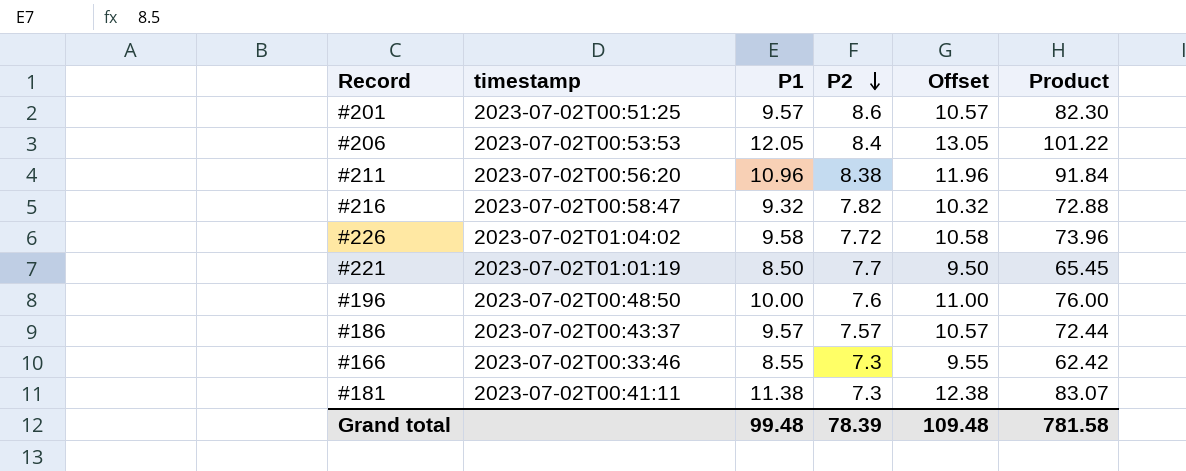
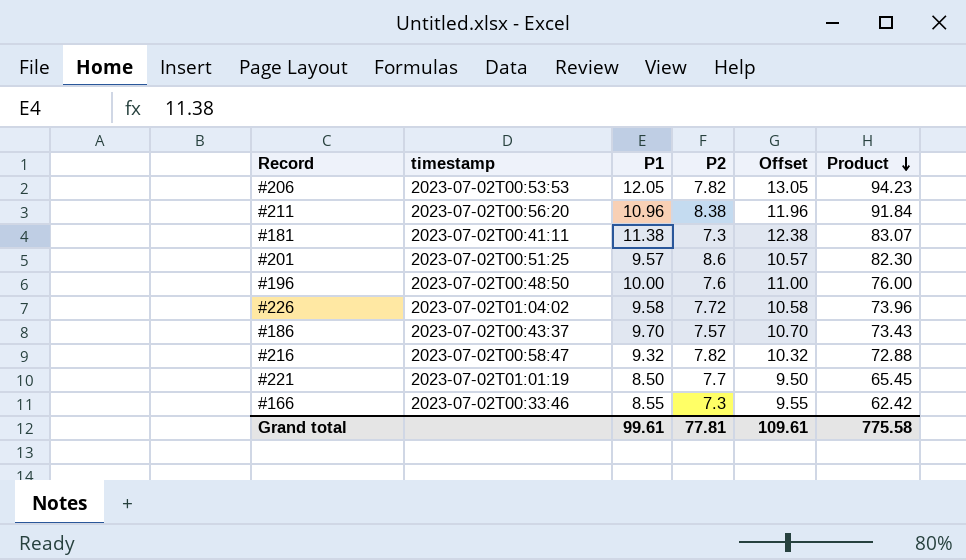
row order: P2 descending -> Product descending
#206 | P2: 8.4 -> 7.82
#206 | Product: 101.22 -> 94.23
#186 | P1: 9.57 -> 9.70
#186 | Offset: 10.57 -> 10.70
#186 | Product: 72.44 -> 73.43
Grand total | P1: 99.48 -> 99.61
Grand total | P2: 78.39 -> 77.81
Grand total | Offset: 109.48 -> 109.61
Grand total | Product: 781.58 -> 775.58

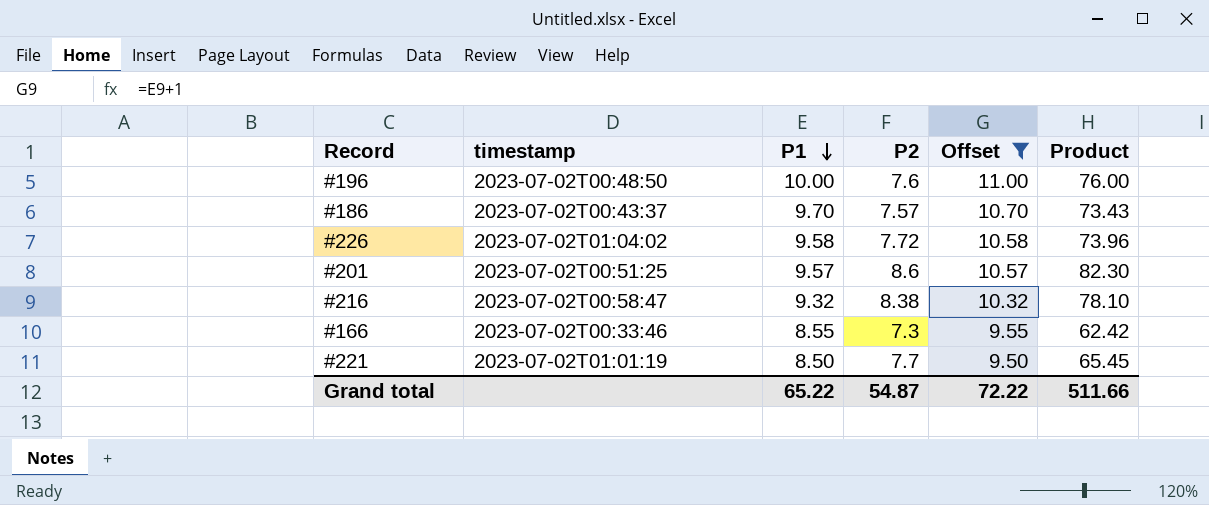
filter: none -> Offset <= 11.00
row order: Product descending -> P1 descending
#216 | P2: 7.82 -> 8.38
#216 | Product: 72.88 -> 78.10
Grand total | P1: 99.61 -> 65.22
Grand total | P2: 77.81 -> 54.87
Grand total | Offset: 109.61 -> 72.22
Grand total | Product: 775.58 -> 511.66

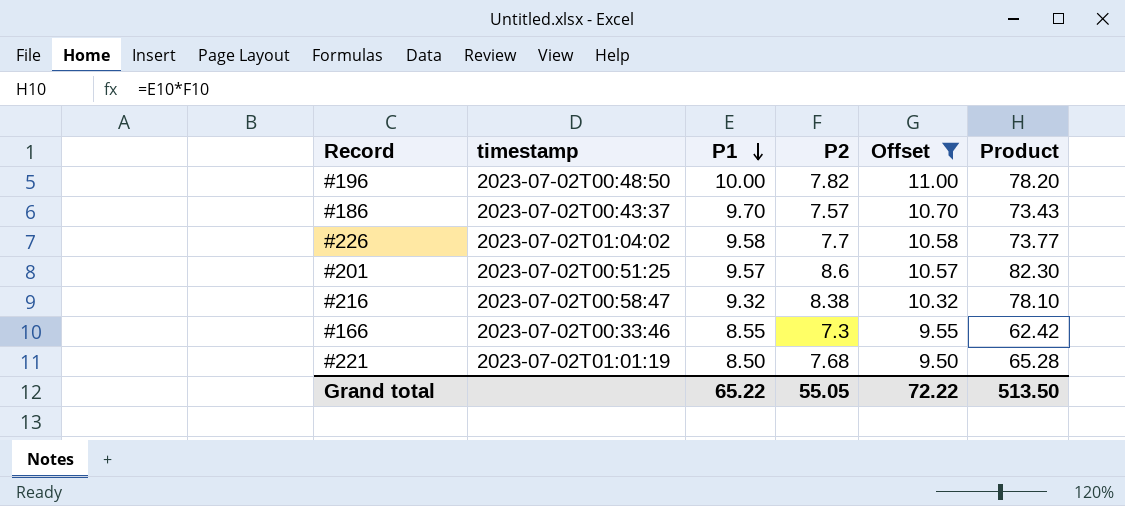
#196 | P2: 7.6 -> 7.82
#196 | Product: 76.00 -> 78.20
#226 | P2: 7.72 -> 7.7
#226 | Product: 73.96 -> 73.77
#221 | P2: 7.7 -> 7.68
#221 | Product: 65.45 -> 65.28
Grand total | P2: 54.87 -> 55.05
Grand total | Product: 511.66 -> 513.50

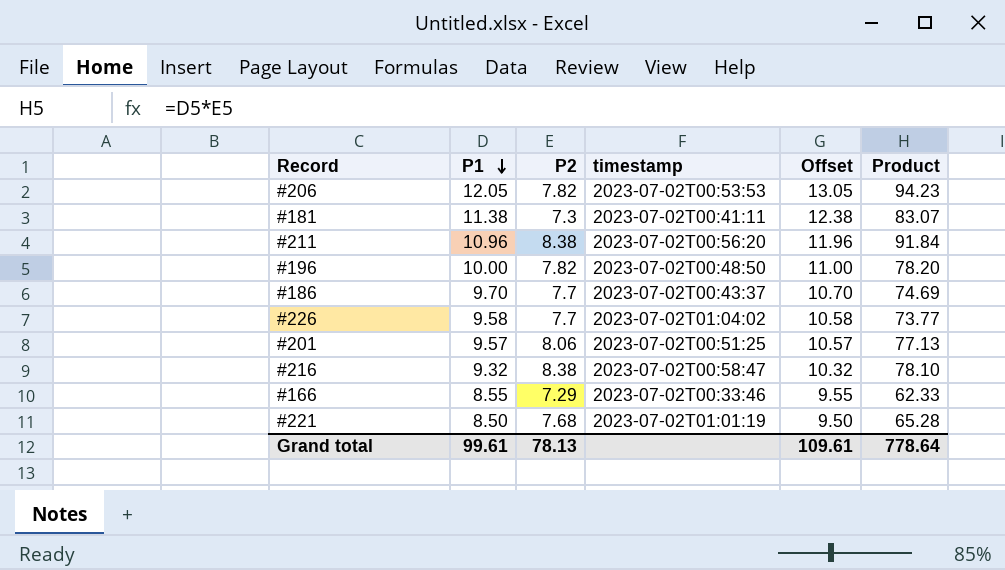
filter: Offset <= 11.00 -> none
column timestamp | position: 2 -> 4
#186 | P2: 7.57 -> 7.7
#186 | Product: 73.43 -> 74.69
#201 | P2: 8.6 -> 8.06
#201 | Product: 82.30 -> 77.13
#166 | P2: 7.3 -> 7.29
#166 | Product: 62.42 -> 62.33
Grand total | P1: 65.22 -> 99.61
Grand total | P2: 55.05 -> 78.13
Grand total | Offset: 72.22 -> 109.61
Grand total | Product: 513.50 -> 778.64

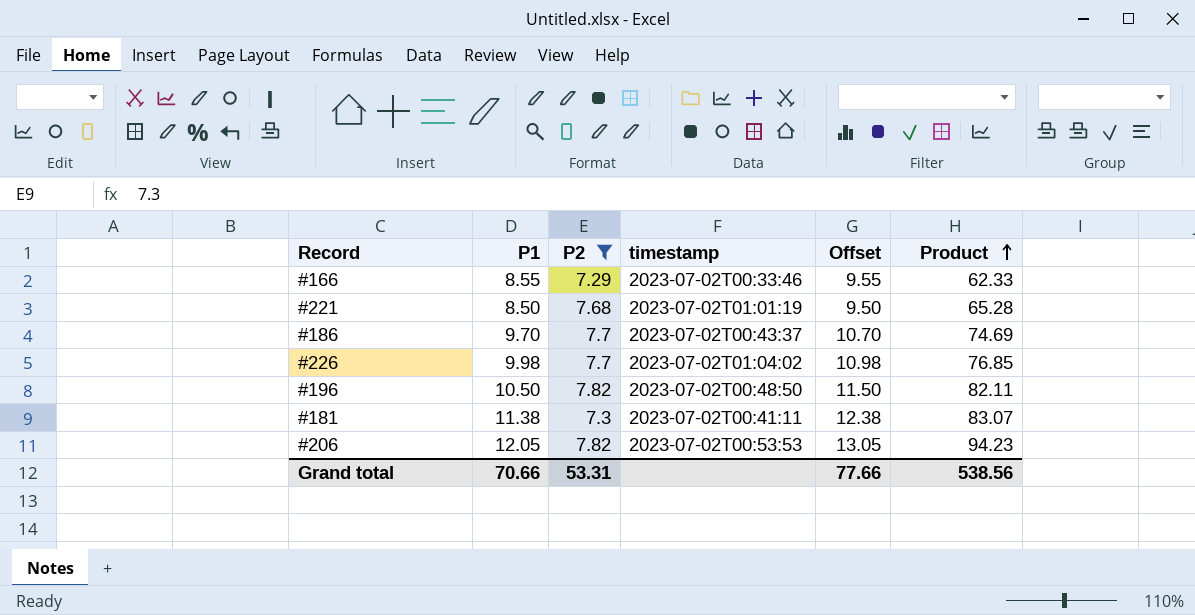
filter: none -> P2 <= 7.82
row order: P1 descending -> Product ascending
#226 | P1: 9.58 -> 9.98
#226 | Offset: 10.58 -> 10.98
#226 | Product: 73.77 -> 76.85
#196 | P1: 10.00 -> 10.50
#196 | Offset: 11.00 -> 11.50
#196 | Product: 78.20 -> 82.11
Grand total | P1: 99.61 -> 70.66
Grand total | P2: 78.13 -> 53.31
Grand total | Offset: 109.61 -> 77.66
Grand total | Product: 778.64 -> 538.56

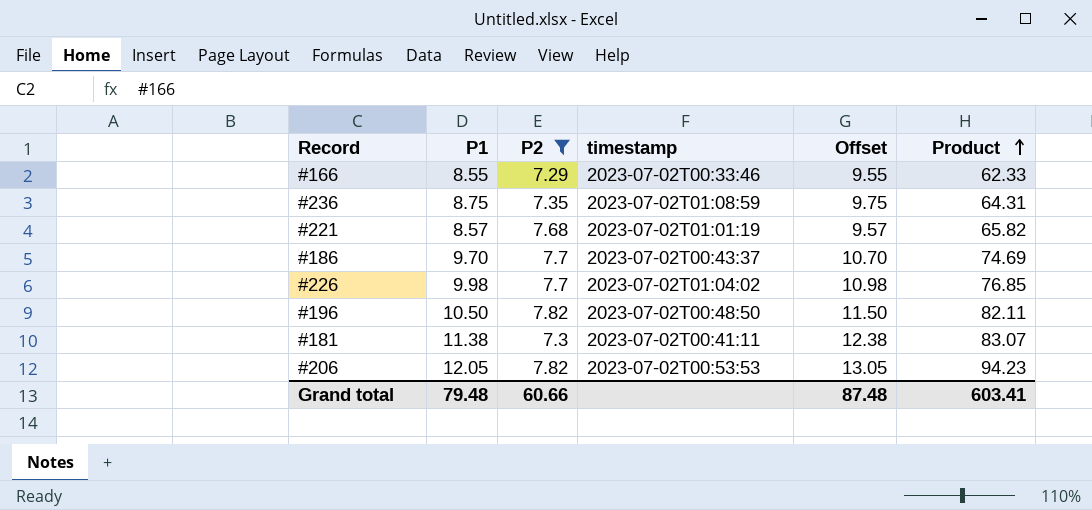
row #236: none -> 8.75 | 7.35 | 2023-07-02T01:08:59 | 9.75 | 64.31
#221 | P1: 8.50 -> 8.57
#221 | Offset: 9.50 -> 9.57
#221 | Product: 65.28 -> 65.82
Grand total | P1: 70.66 -> 79.48
Grand total | P2: 53.31 -> 60.66
Grand total | Offset: 77.66 -> 87.48
Grand total | Product: 538.56 -> 603.41

